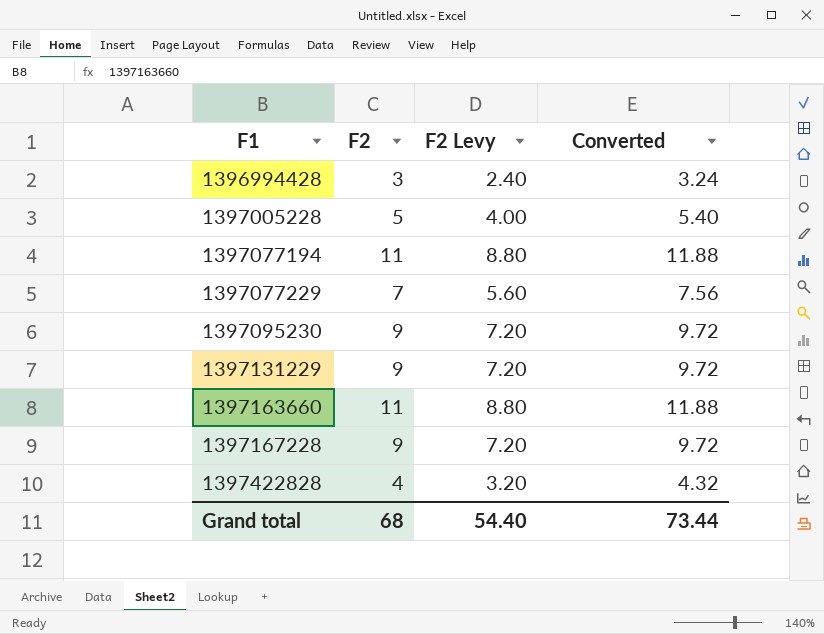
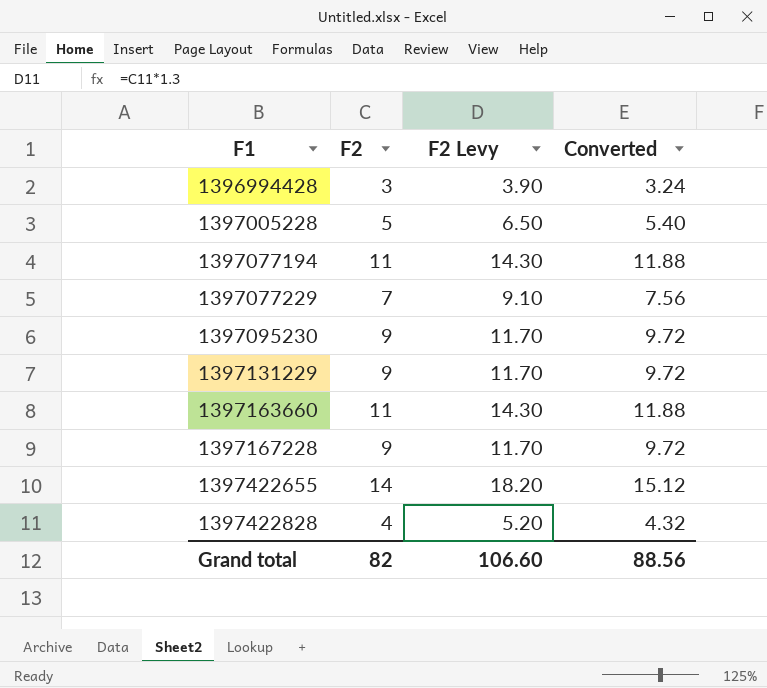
column F2 Levy | formula: [F2] * 0.8 -> [F2] * 1.3
row 1397422655: none -> 14 | 18.20 | 15.12
Grand total | F2: 68 -> 82
Grand total | F2 Levy: 54.40 -> 106.60
Grand total | Converted: 73.44 -> 88.56

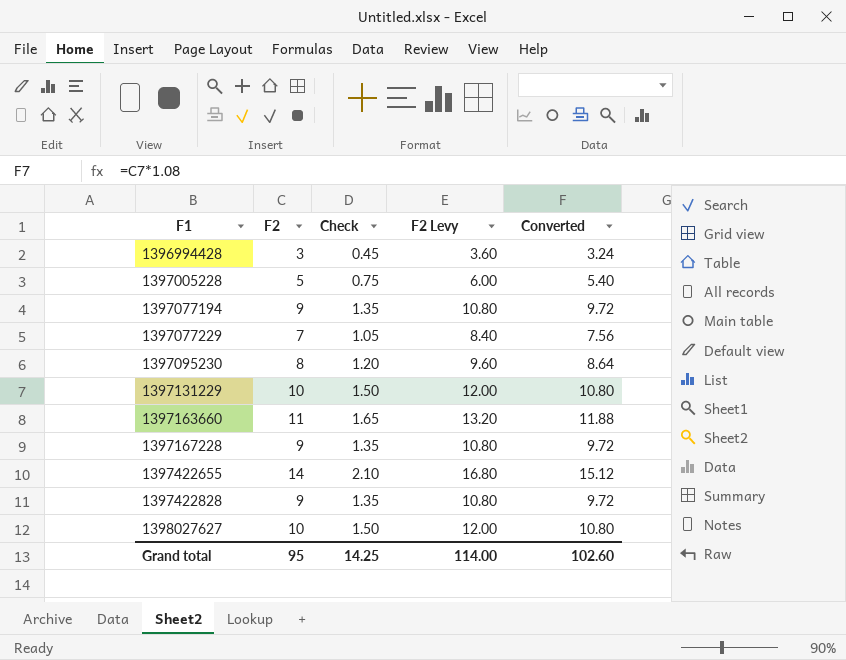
column Check | formula: none -> [F2] * 0.15
column F2 Levy | formula: [F2] * 1.3 -> [F2] * 1.2
1397077194 | F2: 11 -> 9
1397077194 | Converted: 11.88 -> 9.72
1397095230 | F2: 9 -> 8
1397095230 | Converted: 9.72 -> 8.64
1397131229 | F2: 9 -> 10
1397131229 | Converted: 9.72 -> 10.80
1397422828 | F2: 4 -> 9
1397422828 | Converted: 4.32 -> 9.72
row 1398027627: none -> 10 | 1.50 | 12.00 | 10.80
Grand total | F2: 82 -> 95
Grand total | F2 Levy: 106.60 -> 114.00
Grand total | Converted: 88.56 -> 102.60

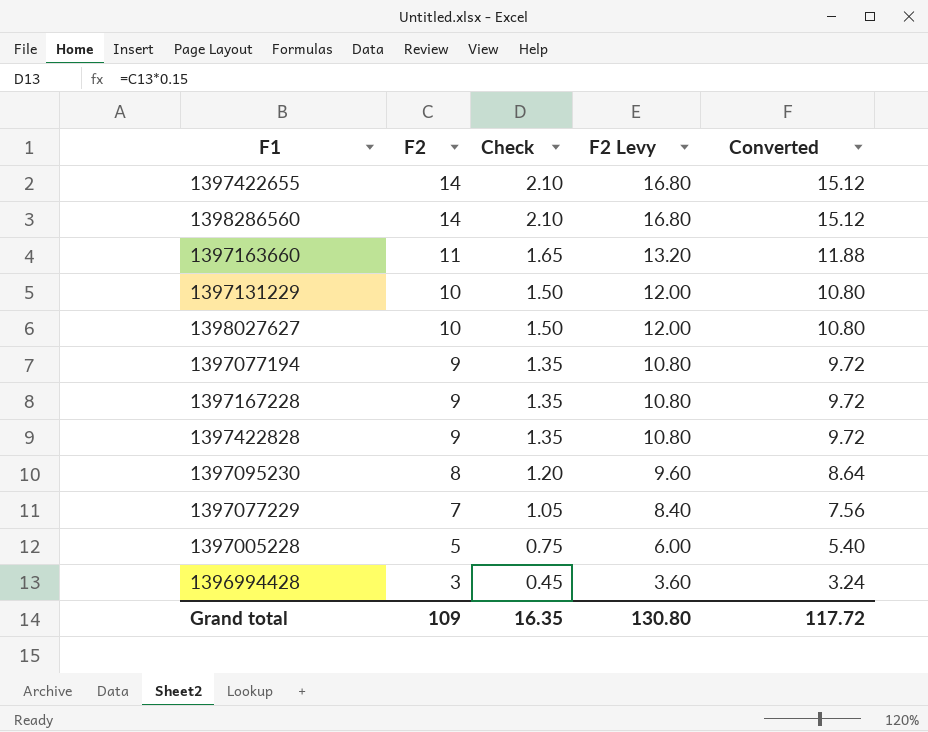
row order: F1 ascending -> F2 descending
row 1398286560: none -> 14 | 2.10 | 16.80 | 15.12
Grand total | F2: 95 -> 109
Grand total | Check: 14.25 -> 16.35
Grand total | F2 Levy: 114.00 -> 130.80
Grand total | Converted: 102.60 -> 117.72

